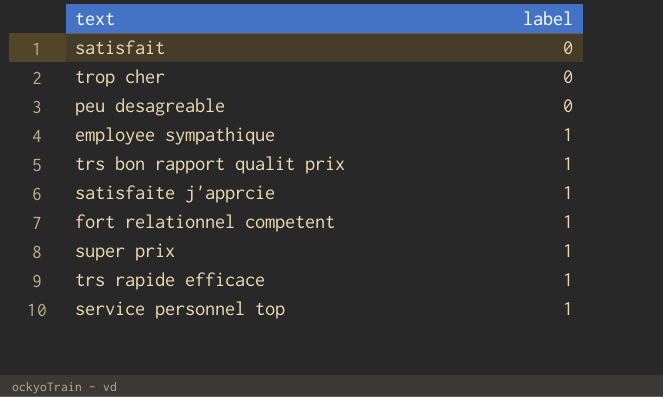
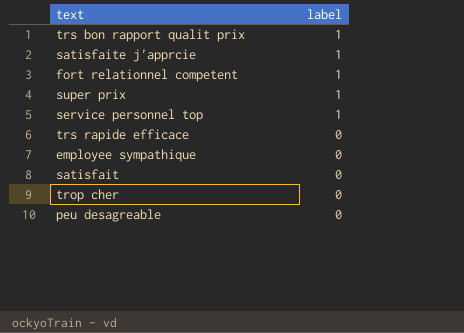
row order: label ascending -> label descending
trs rapide efficace | label: 1 -> 0
employee sympathique | label: 1 -> 0

